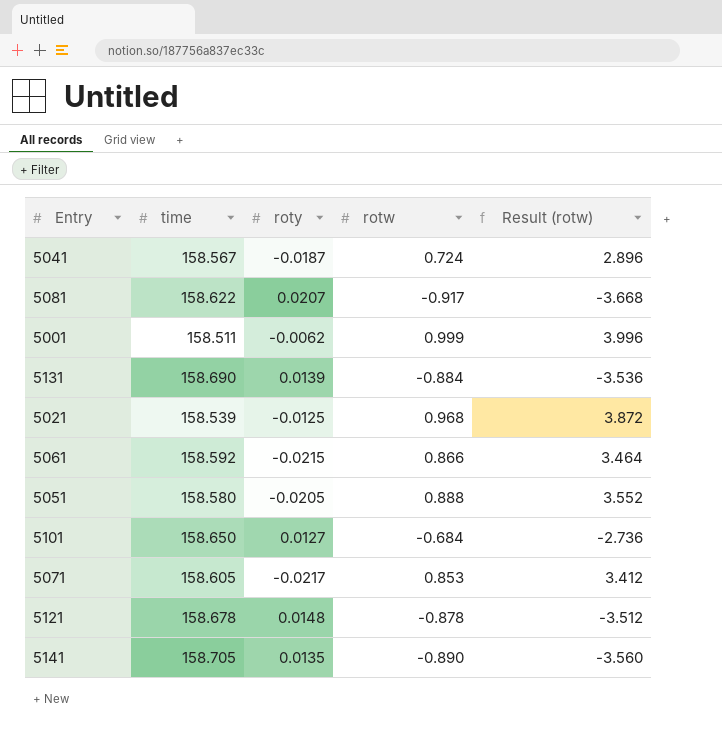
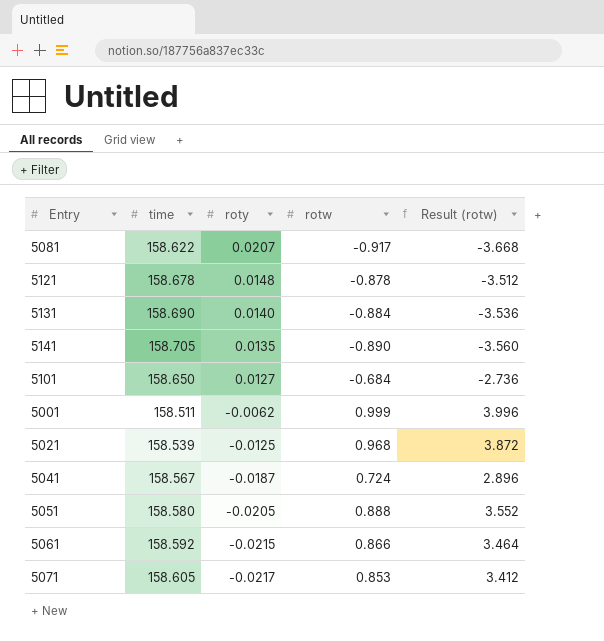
row order: none -> roty descending
5131 | roty: 0.0139 -> 0.0140

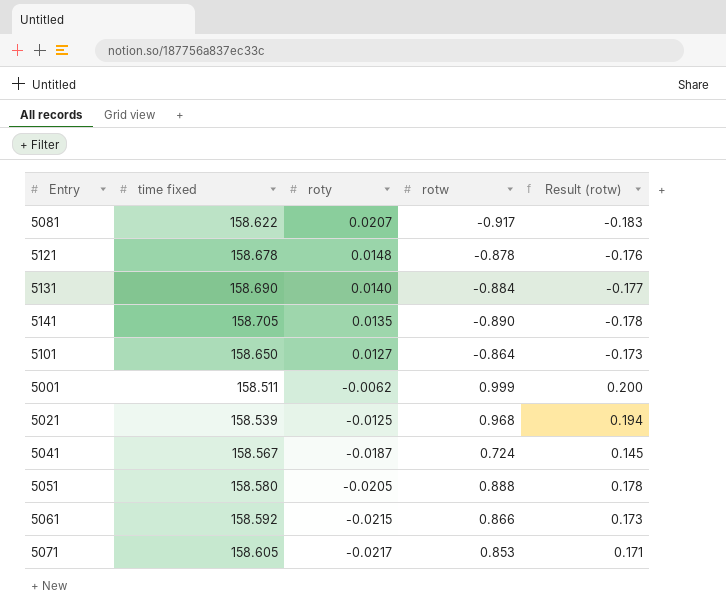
column name: time -> time fixed
column Result (rotw) | formula: [rotw] * 4 -> [rotw] * 0.2
5101 | rotw: -0.684 -> -0.864

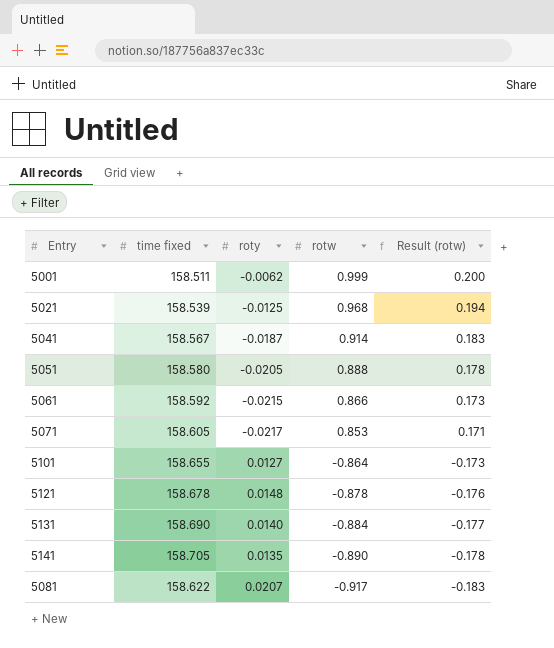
row order: roty descending -> rotw descending
5041 | rotw: 0.724 -> 0.914
5041 | Result (rotw): 0.145 -> 0.183
5101 | time fixed: 158.650 -> 158.655

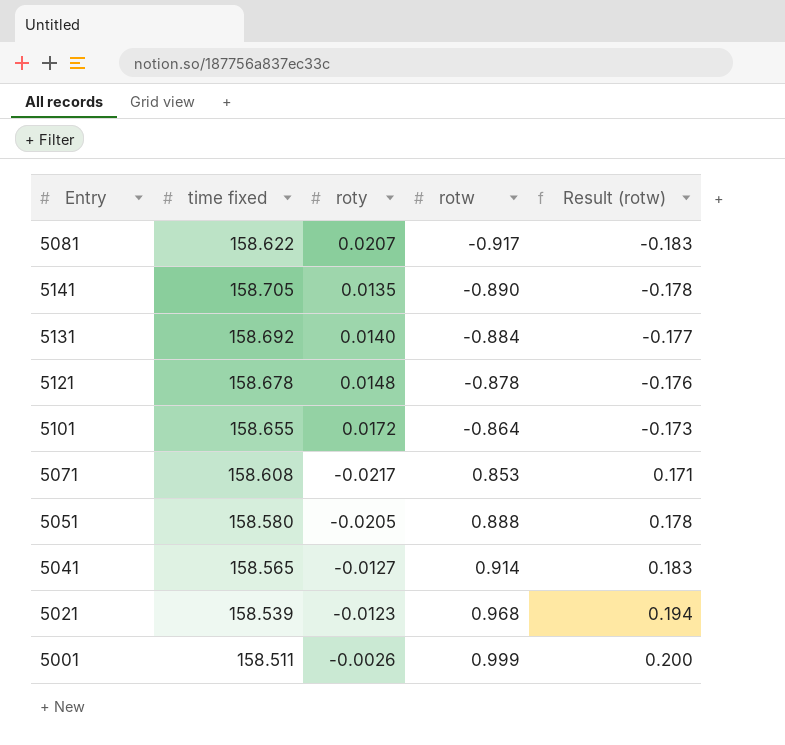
row order: rotw descending -> rotw ascending
row 5061: 158.592 | -0.0215 | 0.866 | 0.173 -> none
5131 | time fixed: 158.690 -> 158.692
5101 | roty: 0.0127 -> 0.0172
5071 | time fixed: 158.605 -> 158.608
5041 | time fixed: 158.567 -> 158.565
5041 | roty: -0.0187 -> -0.0127
5021 | roty: -0.0125 -> -0.0123
5001 | roty: -0.0062 -> -0.0026

